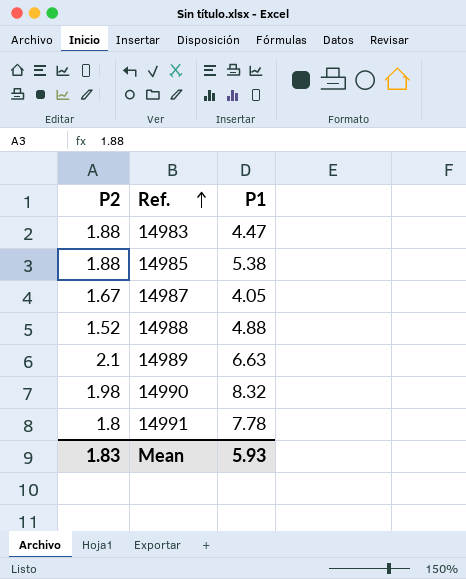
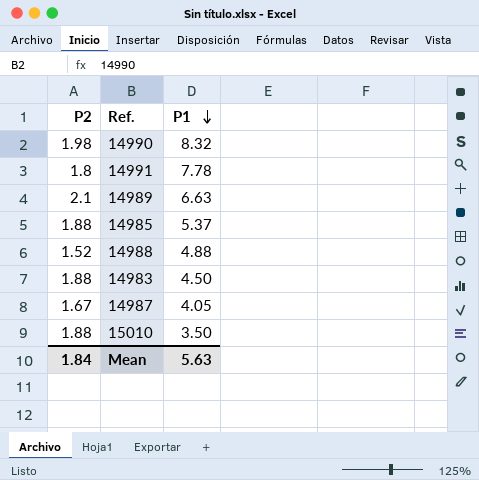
row order: Ref. ascending -> P1 descending
14985 | P1: 5.38 -> 5.37
14983 | P1: 4.47 -> 4.50
row 15010: none -> 1.88 | 3.50
Mean | P2: 1.83 -> 1.84
Mean | P1: 5.93 -> 5.63

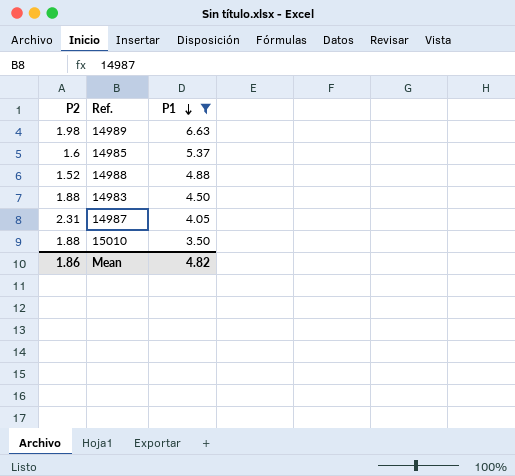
filter: none -> P1 <= 6.63
14989 | P2: 2.1 -> 1.98
14985 | P2: 1.88 -> 1.6
14987 | P2: 1.67 -> 2.31
Mean | P2: 1.84 -> 1.86
Mean | P1: 5.63 -> 4.82

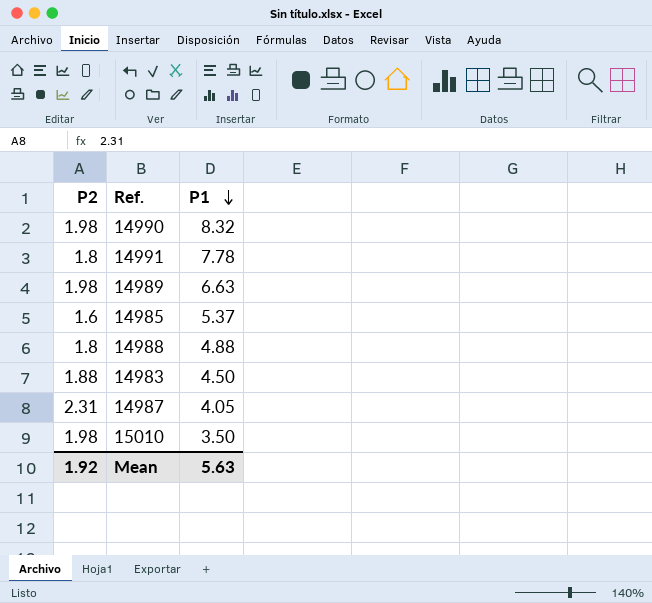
filter: P1 <= 6.63 -> none
14988 | P2: 1.52 -> 1.8
15010 | P2: 1.88 -> 1.98
Mean | P2: 1.86 -> 1.92
Mean | P1: 4.82 -> 5.63

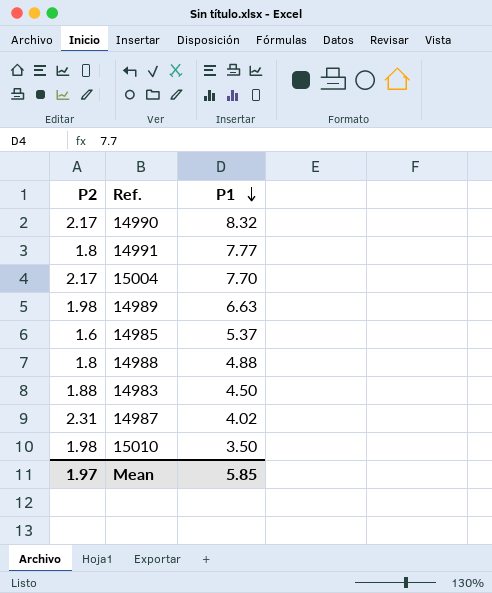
14990 | P2: 1.98 -> 2.17
14991 | P1: 7.78 -> 7.77
row 15004: none -> 2.17 | 7.70
14987 | P1: 4.05 -> 4.02
Mean | P2: 1.92 -> 1.97
Mean | P1: 5.63 -> 5.85

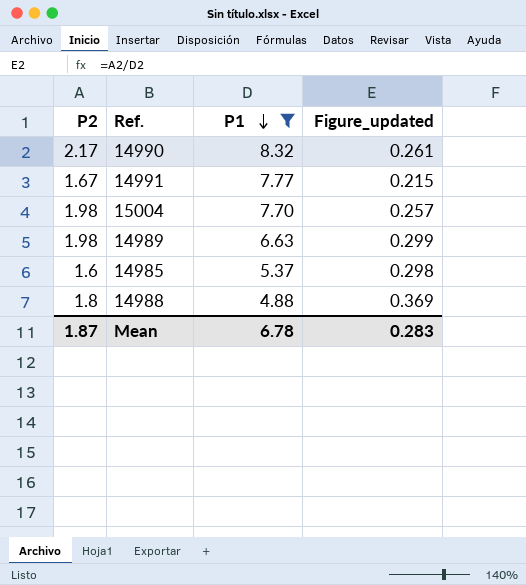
filter: none -> P1 >= 4.88
column Figure_updated | formula: none -> [P2] / [P1]
14991 | P2: 1.8 -> 1.67
15004 | P2: 2.17 -> 1.98
Mean | P2: 1.97 -> 1.87
Mean | P1: 5.85 -> 6.78

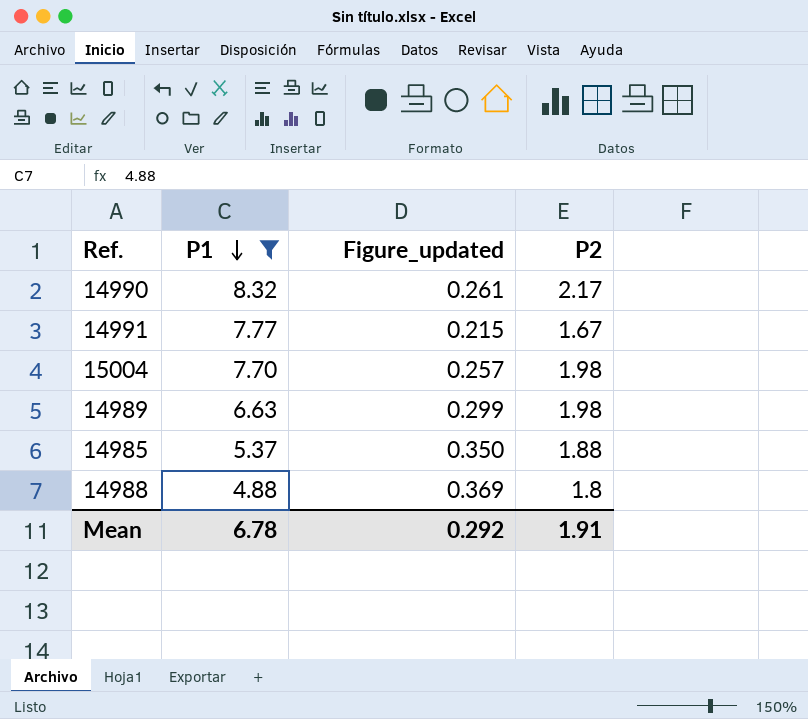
column P2 | position: 1 -> 4
14985 | Figure_updated: 0.298 -> 0.350
14985 | P2: 1.6 -> 1.88
Mean | Figure_updated: 0.283 -> 0.292
Mean | P2: 1.87 -> 1.91

